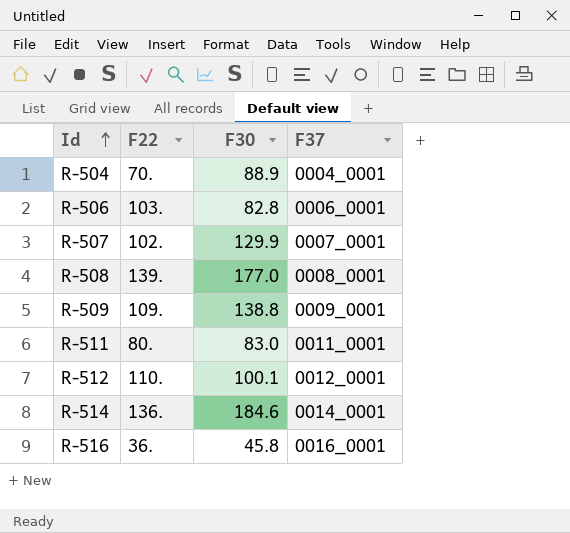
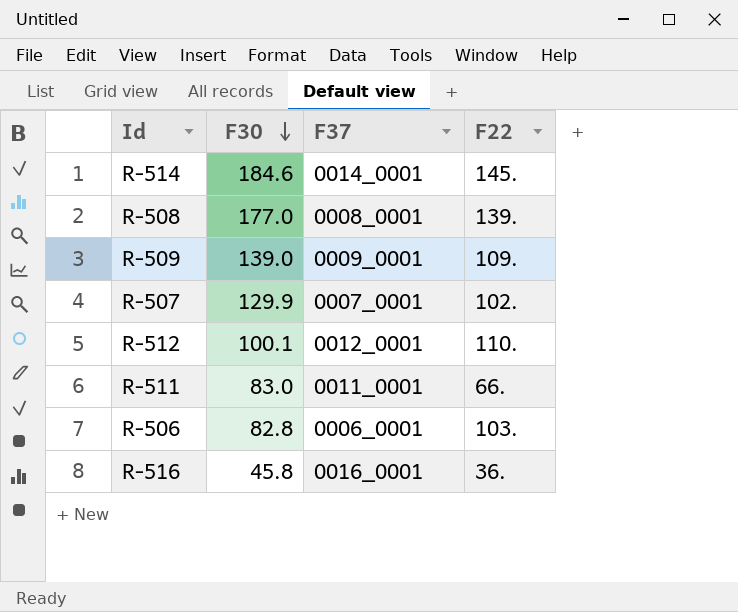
row order: Id ascending -> F30 descending
column F22 | position: 2 -> 4
row R-504: 70. | 88.9 | 0004_0001 -> none
R-514 | F22: 136. -> 145.
R-509 | F30: 138.8 -> 139.0
R-511 | F22: 80. -> 66.

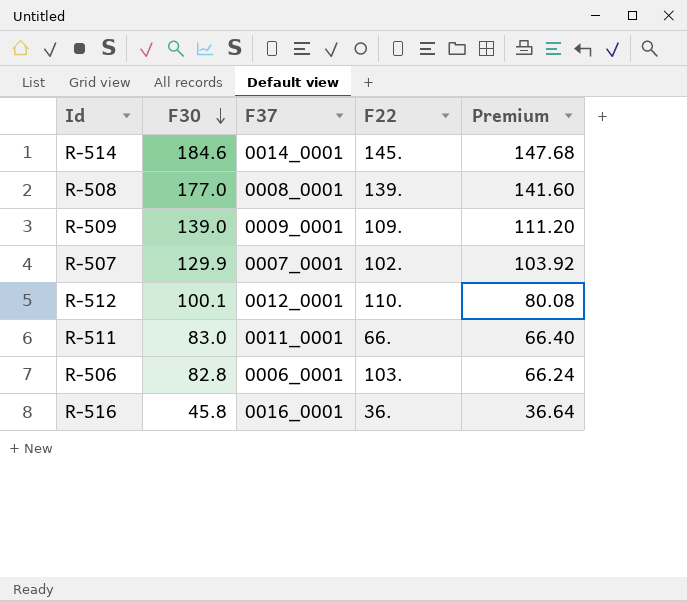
column Premium | formula: none -> [F30] * 0.8

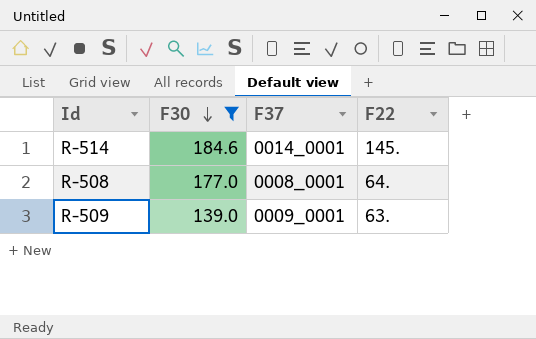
filter: none -> F30 >= 139.0
column Premium | formula: [F30] * 0.8 -> none
R-508 | F22: 139. -> 64.
R-509 | F22: 109. -> 63.

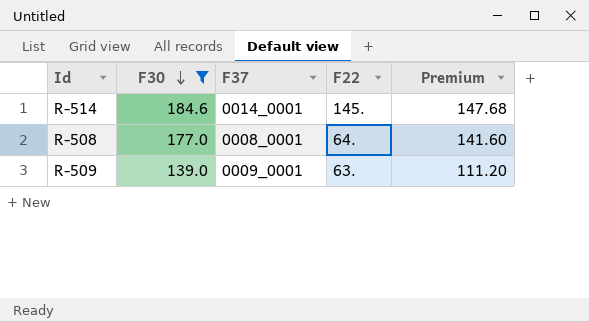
column Premium | formula: none -> [F30] * 0.8

